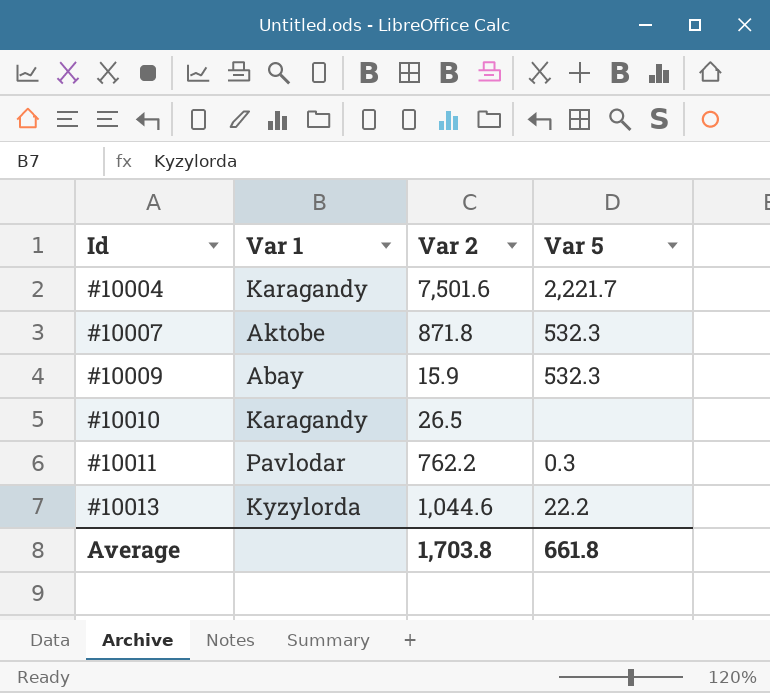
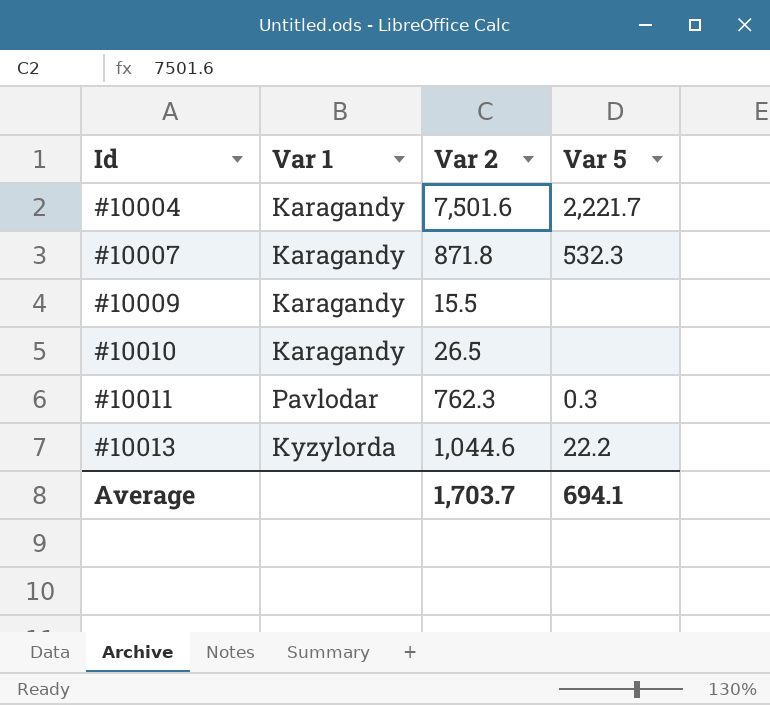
#10007 | Var 1: Aktobe -> Karagandy
#10009 | Var 1: Abay -> Karagandy
#10009 | Var 2: 15.9 -> 15.5
#10009 | Var 5: 532.3 -> none
#10011 | Var 2: 762.2 -> 762.3
Average | Var 2: 1,703.8 -> 1,703.7
Average | Var 5: 661.8 -> 694.1

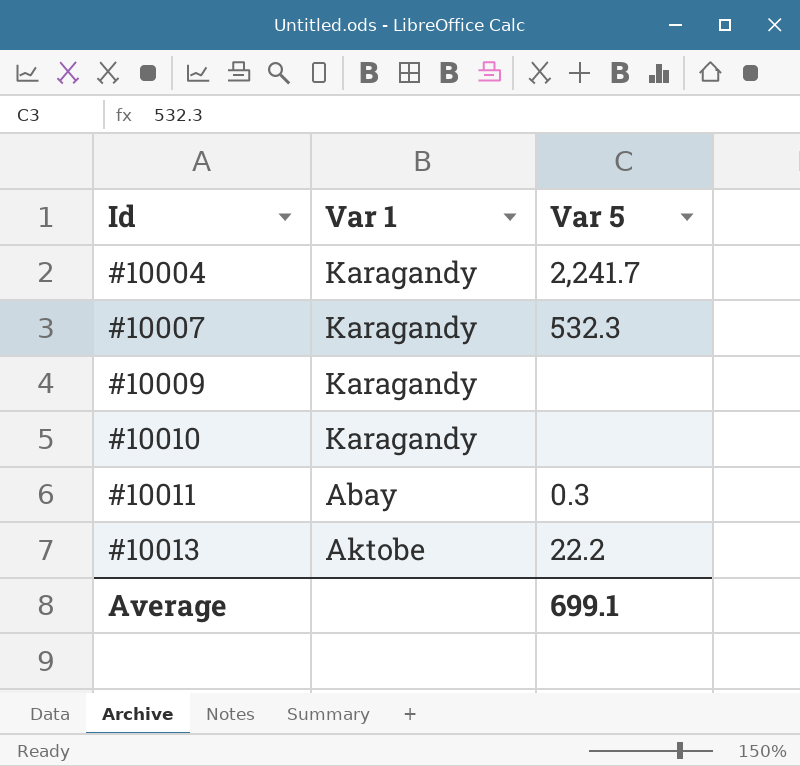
column Var 2 | position: 3 -> none
#10004 | Var 5: 2,221.7 -> 2,241.7
#10011 | Var 1: Pavlodar -> Abay
#10013 | Var 1: Kyzylorda -> Aktobe
Average | Var 5: 694.1 -> 699.1

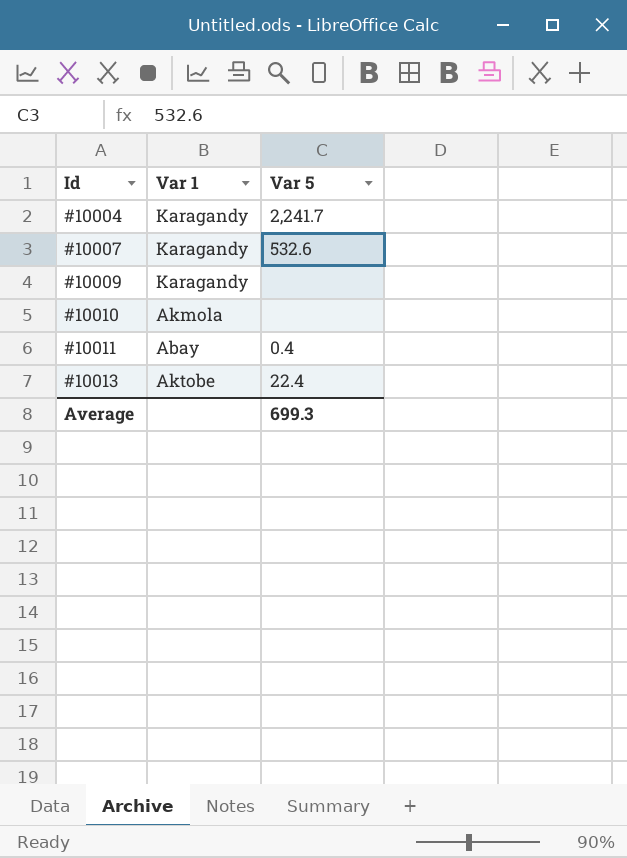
#10007 | Var 5: 532.3 -> 532.6
#10010 | Var 1: Karagandy -> Akmola
#10011 | Var 5: 0.3 -> 0.4
#10013 | Var 5: 22.2 -> 22.4
Average | Var 5: 699.1 -> 699.3

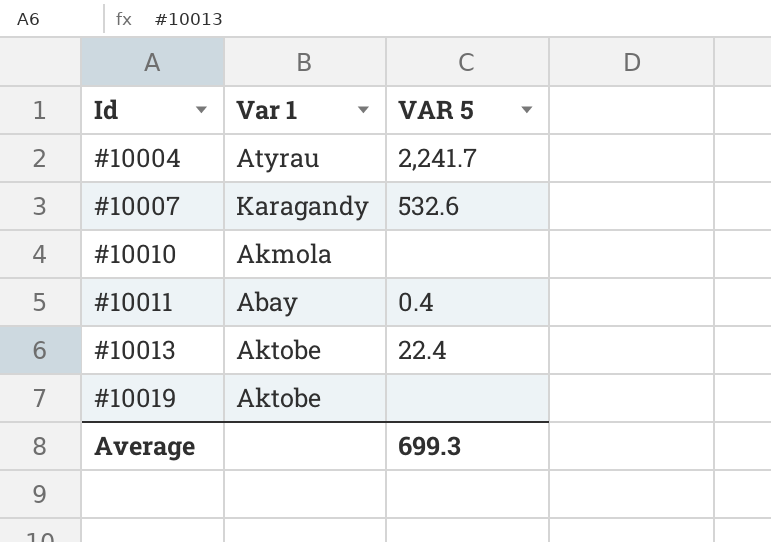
column name: Var 5 -> VAR 5
row #10009: Karagandy | none -> none
#10004 | Var 1: Karagandy -> Atyrau
row #10019: none -> Aktobe | none

